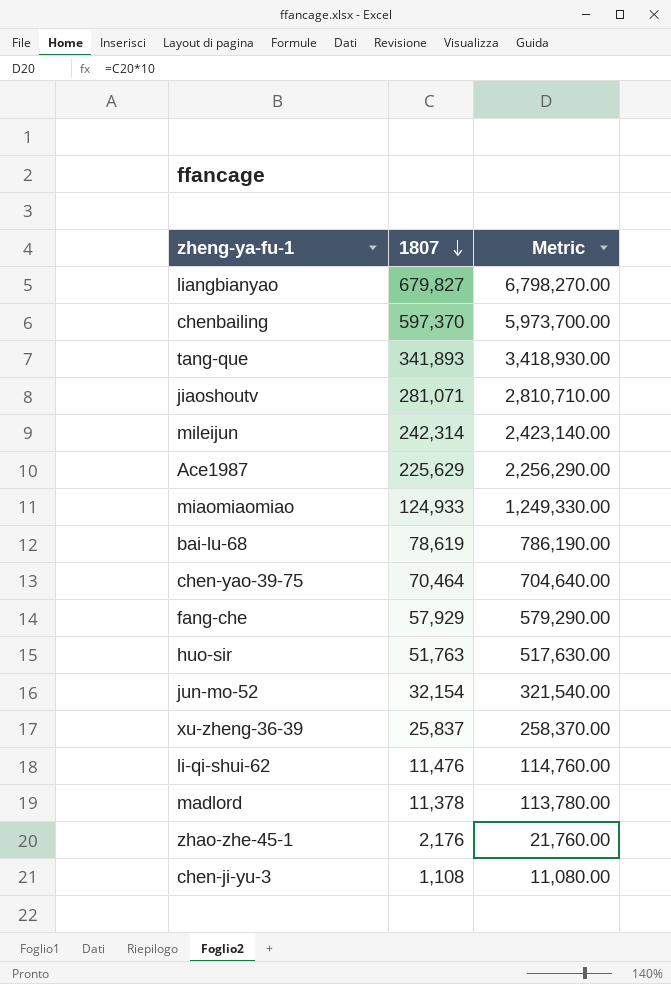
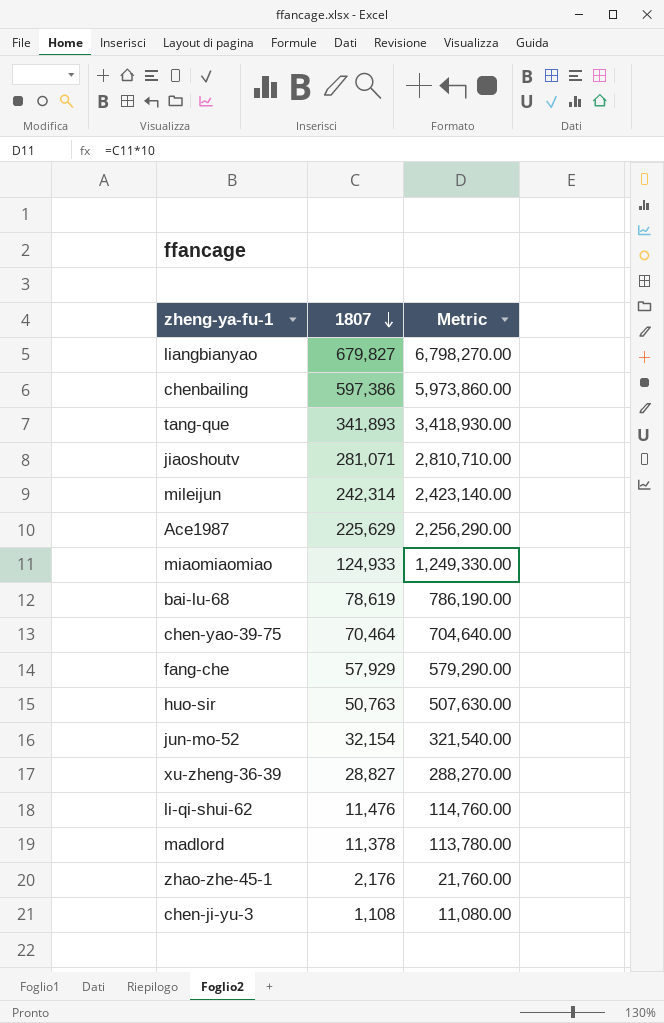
chenbailing | 1807: 597,370 -> 597,386
chenbailing | Metric: 5,973,700.00 -> 5,973,860.00
huo-sir | 1807: 51,763 -> 50,763
huo-sir | Metric: 517,630.00 -> 507,630.00
xu-zheng-36-39 | 1807: 25,837 -> 28,827
xu-zheng-36-39 | Metric: 258,370.00 -> 288,270.00

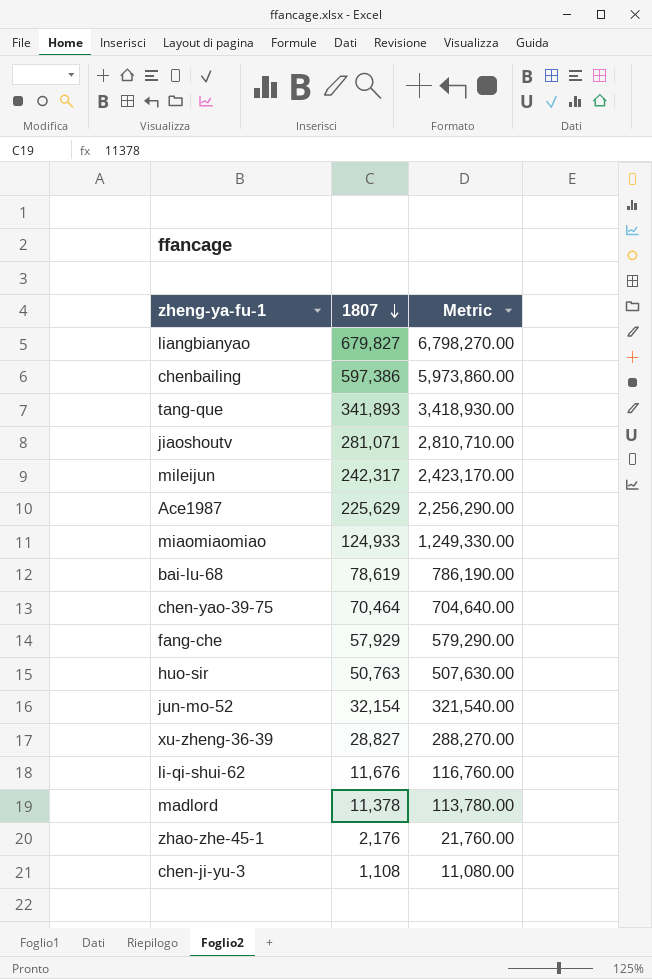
mileijun | 1807: 242,314 -> 242,317
mileijun | Metric: 2,423,140.00 -> 2,423,170.00
li-qi-shui-62 | 1807: 11,476 -> 11,676
li-qi-shui-62 | Metric: 114,760.00 -> 116,760.00

